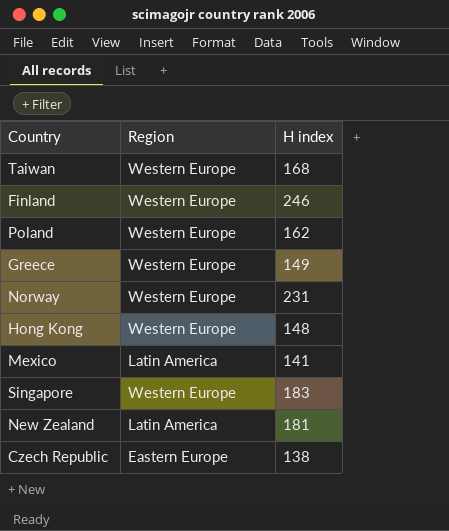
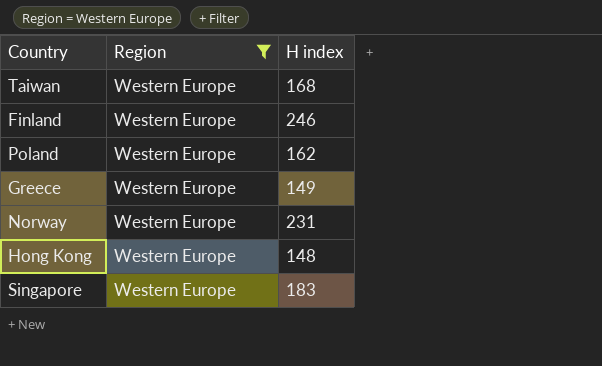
filter: none -> Region = Western Europe

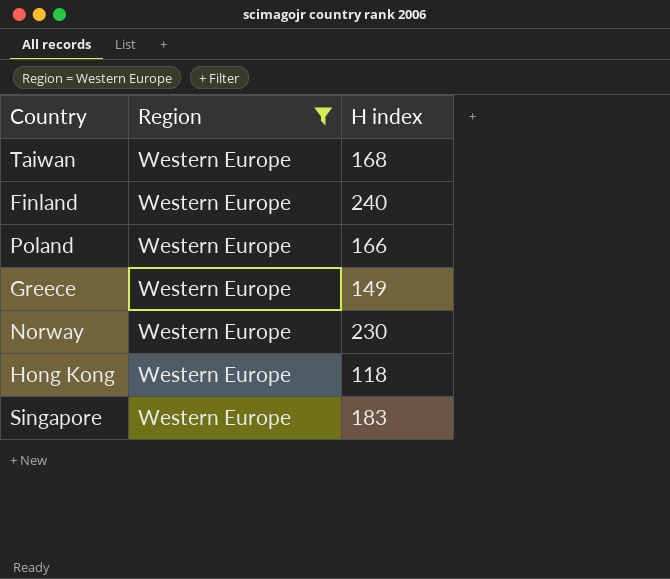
Finland | H index: 246 -> 240
Poland | H index: 162 -> 166
Norway | H index: 231 -> 230
Hong Kong | H index: 148 -> 118

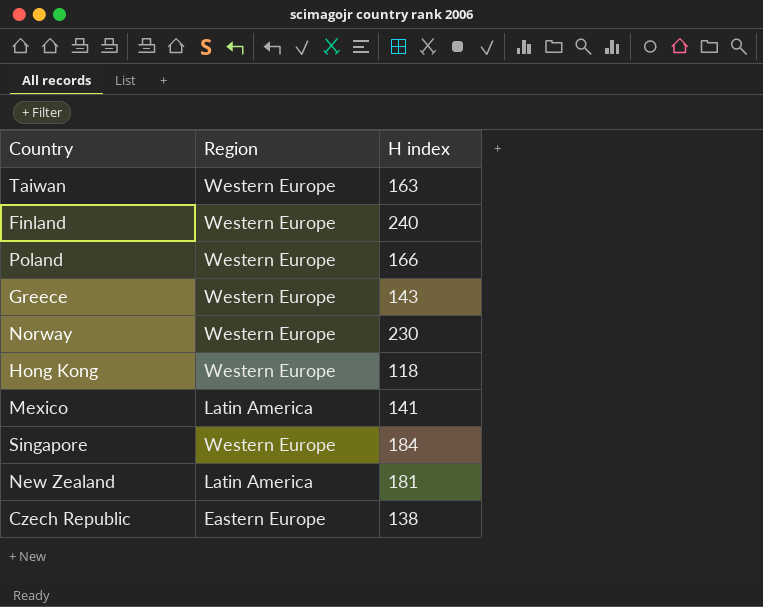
filter: Region = Western Europe -> none
Taiwan | H index: 168 -> 163
Greece | H index: 149 -> 143
Singapore | H index: 183 -> 184

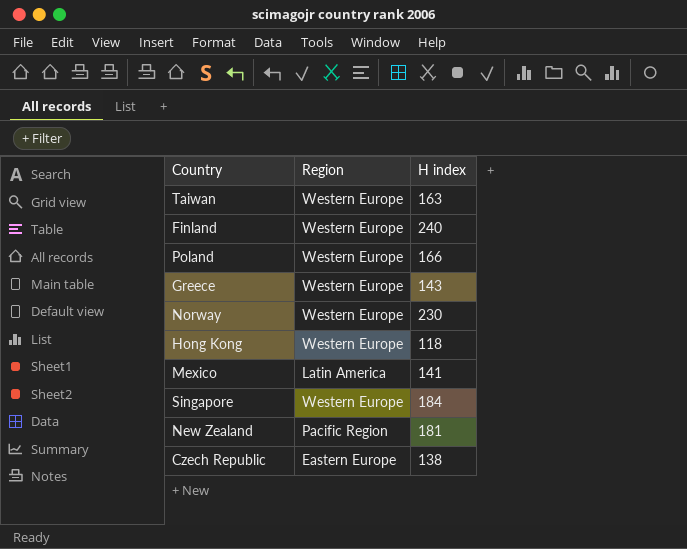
New Zealand | Region: Latin America -> Pacific Region

